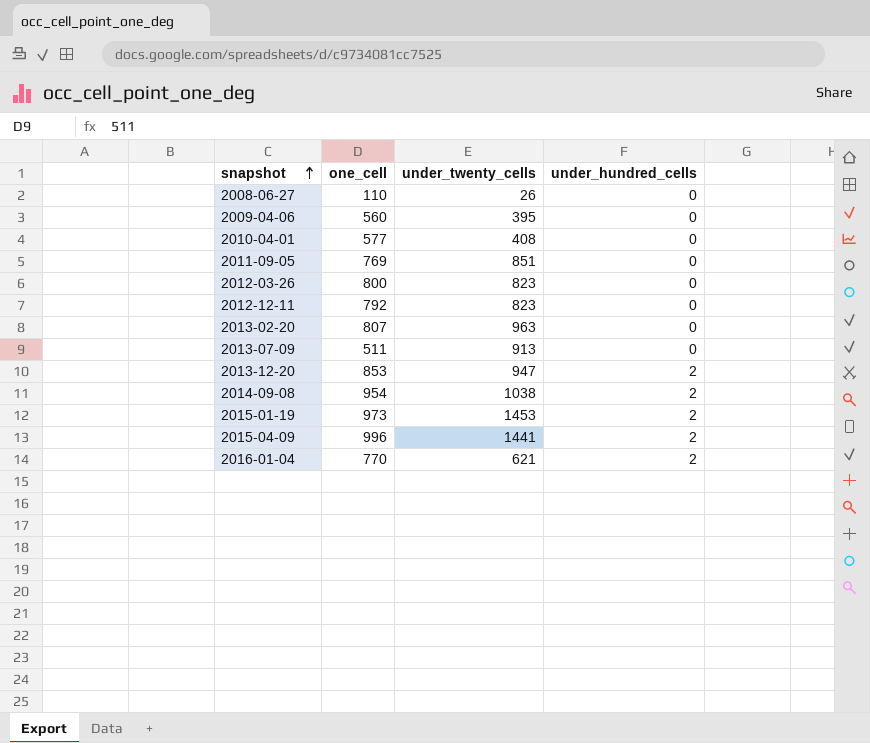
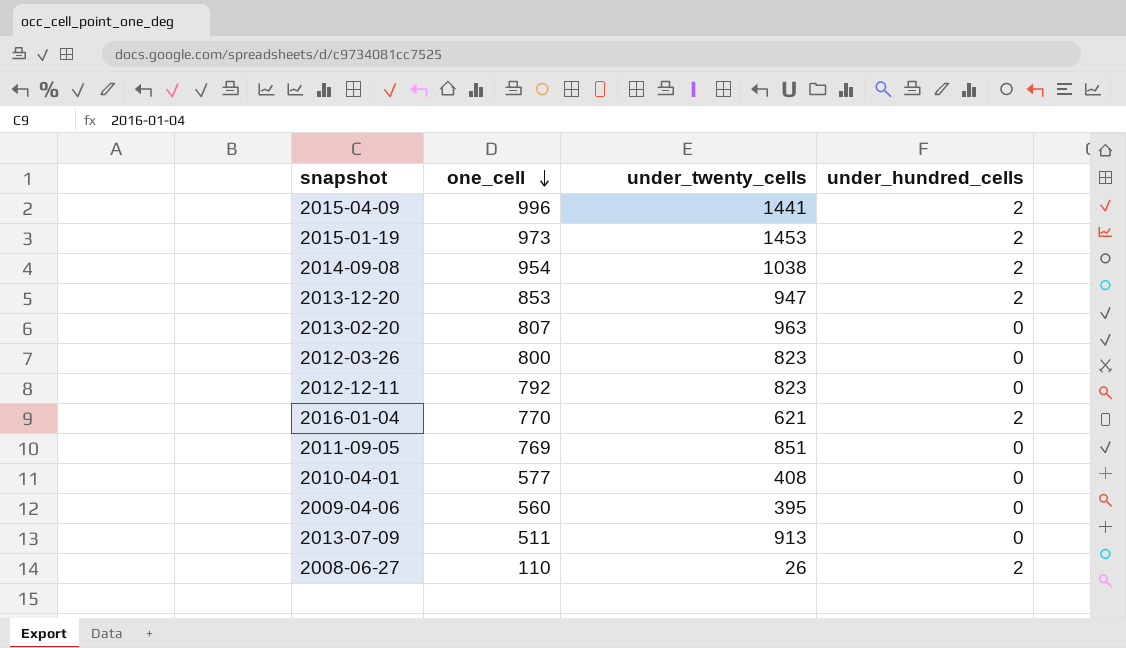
row order: snapshot ascending -> one_cell descending
2008-06-27 | under_hundred_cells: 0 -> 2

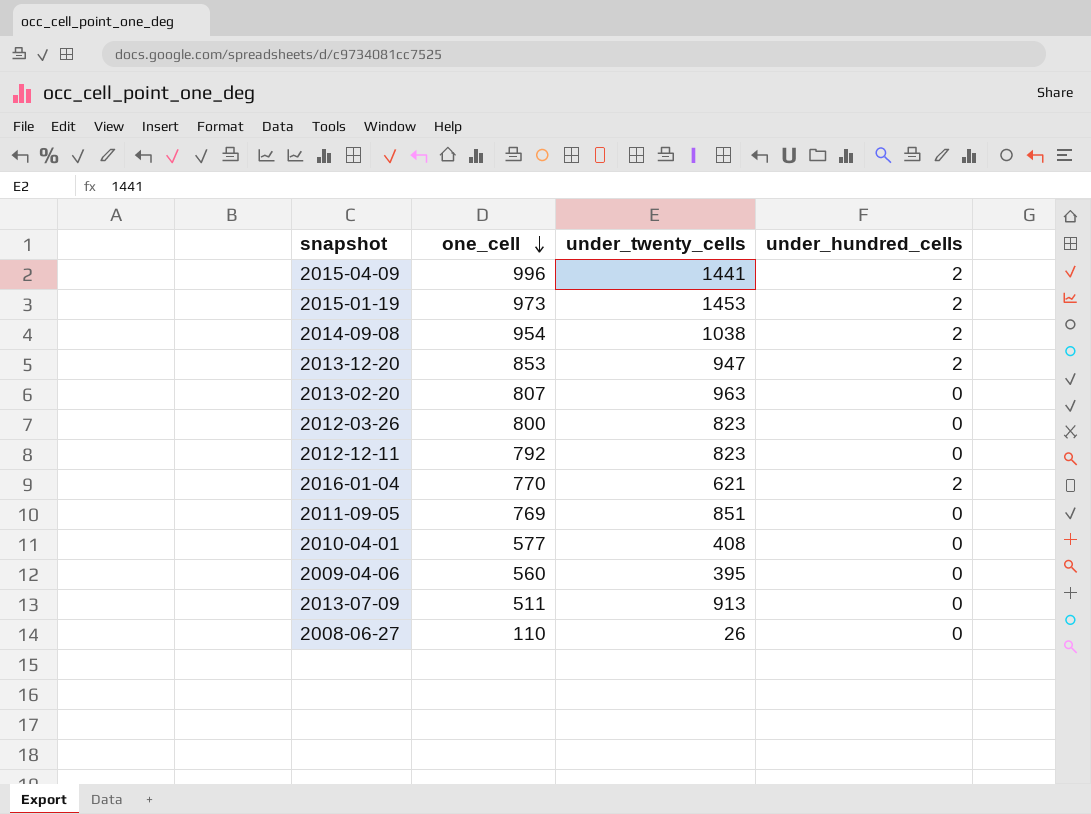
2008-06-27 | under_hundred_cells: 2 -> 0

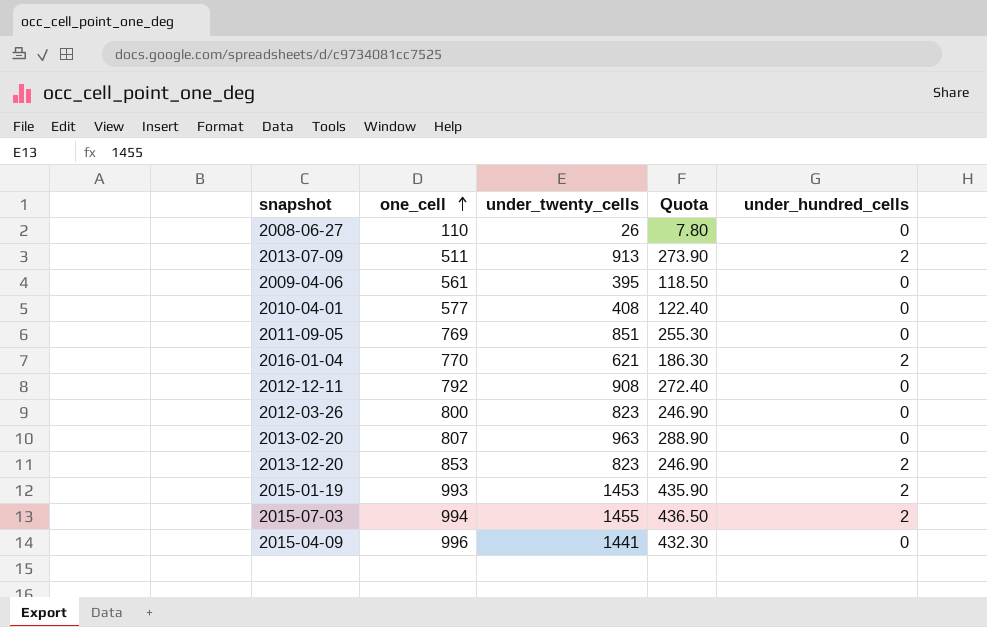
row order: one_cell descending -> one_cell ascending
column Quota | formula: none -> [under_twenty_cells] * 0.3
row 2014-09-08: 954 | 1038 | 2 -> none
2013-07-09 | under_hundred_cells: 0 -> 2
2009-04-06 | one_cell: 560 -> 561
2012-12-11 | under_twenty_cells: 823 -> 908
2013-12-20 | under_twenty_cells: 947 -> 823
2015-01-19 | one_cell: 973 -> 993
row 2015-07-03: none -> 994 | 1455 | 436.50 | 2
2015-04-09 | under_hundred_cells: 2 -> 0

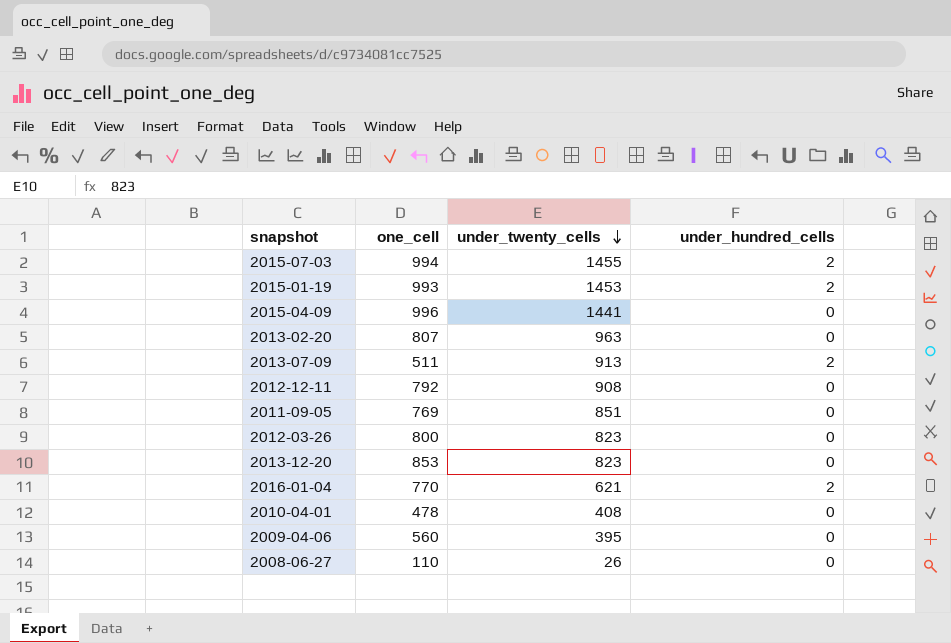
row order: one_cell ascending -> under_twenty_cells descending
column Quota | formula: [under_twenty_cells] * 0.3 -> none
2013-12-20 | under_hundred_cells: 2 -> 0
2010-04-01 | one_cell: 577 -> 478
2009-04-06 | one_cell: 561 -> 560

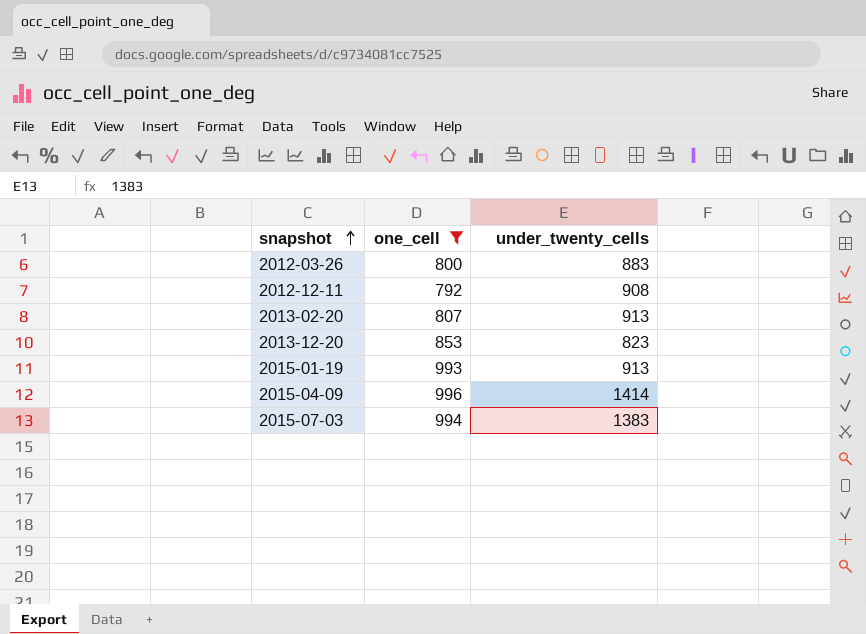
filter: none -> one_cell >= 792
row order: under_twenty_cells descending -> snapshot ascending
column under_hundred_cells | position: 4 -> none
2012-03-26 | under_twenty_cells: 823 -> 883
2013-02-20 | under_twenty_cells: 963 -> 913
2015-01-19 | under_twenty_cells: 1453 -> 913
2015-04-09 | under_twenty_cells: 1441 -> 1414
2015-07-03 | under_twenty_cells: 1455 -> 1383

